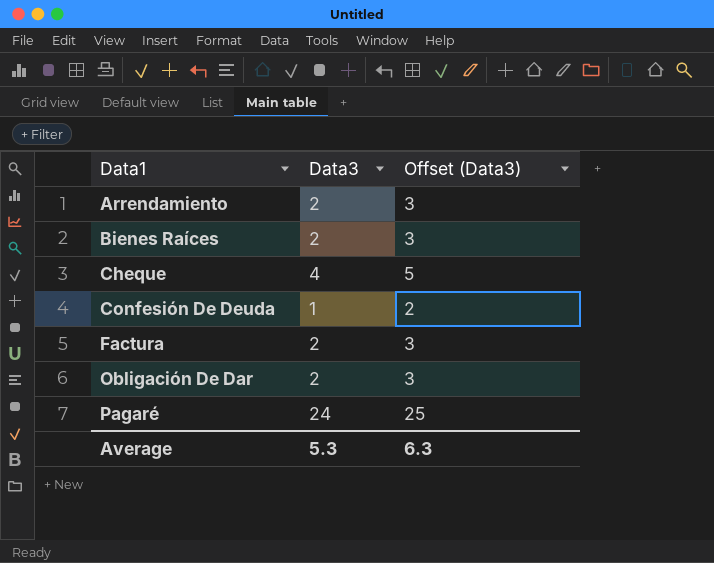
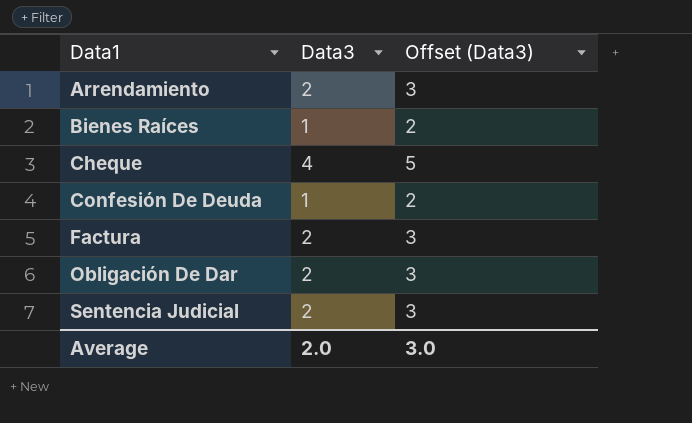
row Pagaré: 24 | 25 -> none
Bienes Raíces | Data3: 2 -> 1
Bienes Raíces | Offset (Data3): 3 -> 2
row Sentencia Judicial: none -> 2 | 3
Average | Data3: 5.3 -> 2.0
Average | Offset (Data3): 6.3 -> 3.0

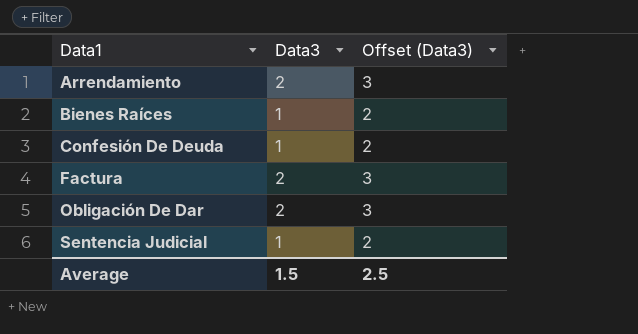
row Cheque: 4 | 5 -> none
Sentencia Judicial | Data3: 2 -> 1
Sentencia Judicial | Offset (Data3): 3 -> 2
Average | Data3: 2.0 -> 1.5
Average | Offset (Data3): 3.0 -> 2.5

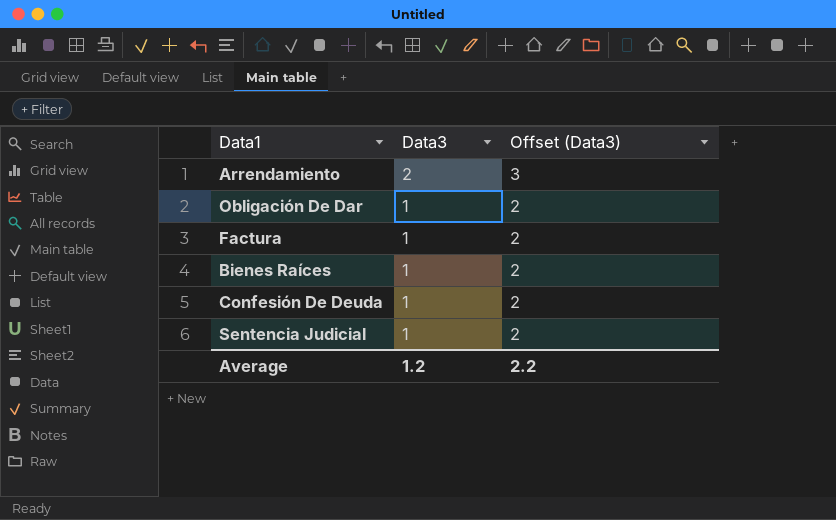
row order: Data1 ascending -> Data3 descending
Obligación De Dar | Data3: 2 -> 1
Obligación De Dar | Offset (Data3): 3 -> 2
Factura | Data3: 2 -> 1
Factura | Offset (Data3): 3 -> 2
Average | Data3: 1.5 -> 1.2
Average | Offset (Data3): 2.5 -> 2.2

